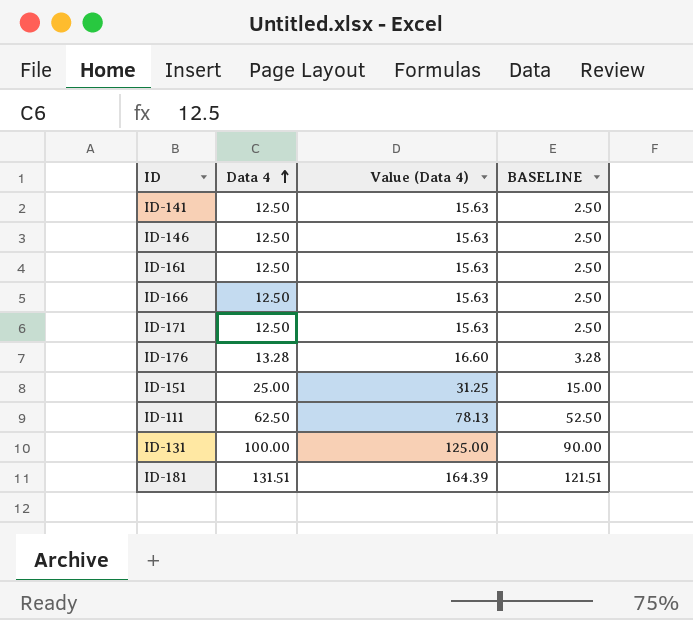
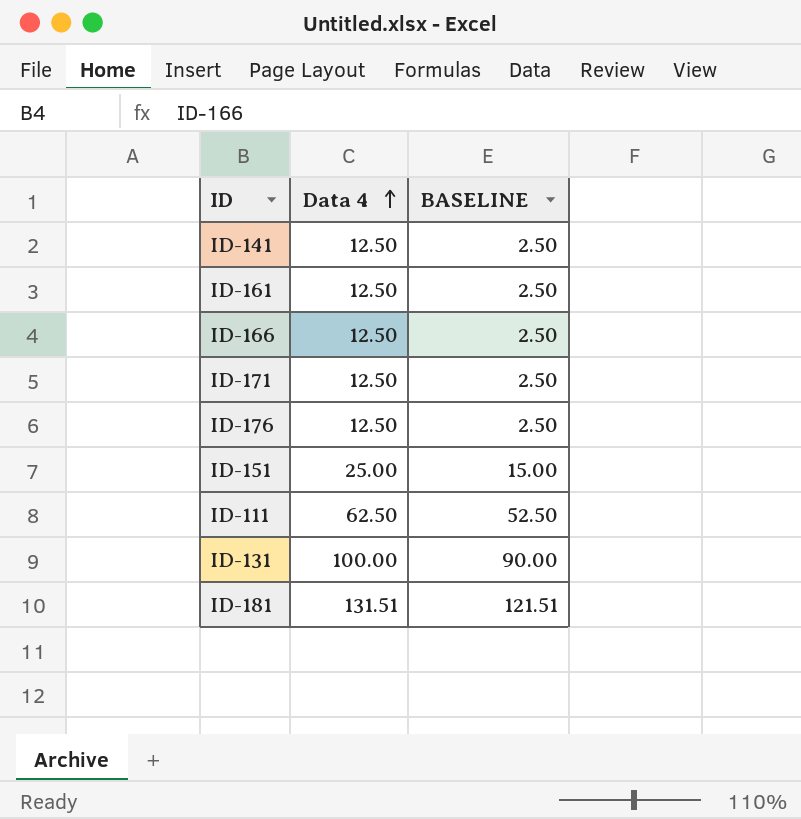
column Value (Data 4) | formula: [Data 4] * 1.25 -> none
row ID-146: 12.50 | 15.63 | 2.50 -> none
ID-176 | Data 4: 13.28 -> 12.50
ID-176 | BASELINE: 3.28 -> 2.50

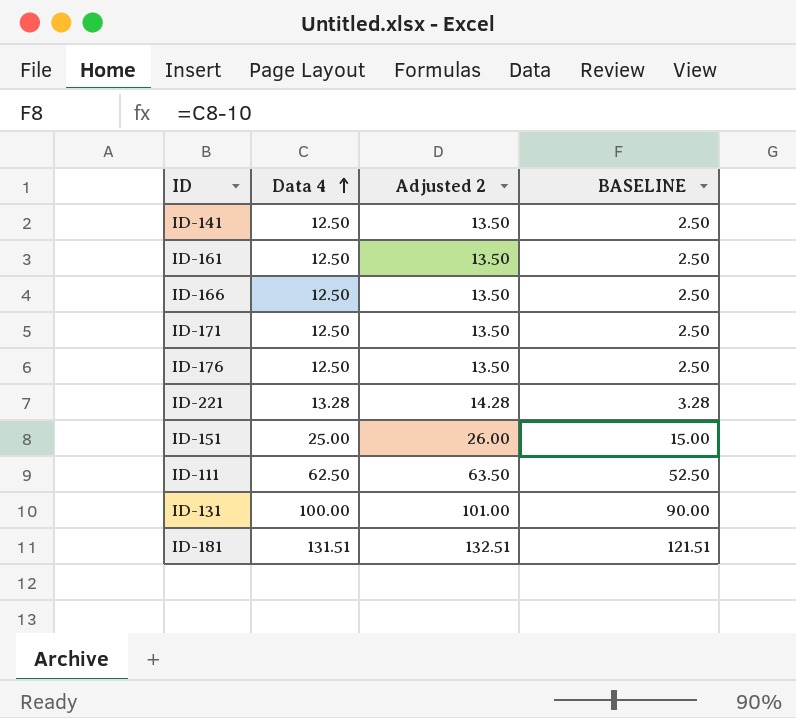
column Adjusted 2 | formula: none -> [Data 4] + 1
row ID-221: none -> 13.28 | 14.28 | 3.28

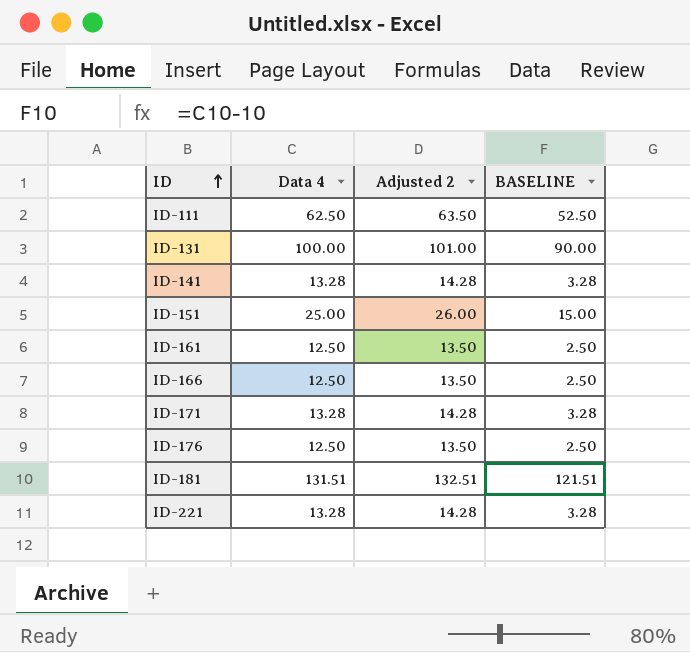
row order: Data 4 ascending -> ID ascending
ID-141 | Data 4: 12.50 -> 13.28
ID-141 | Adjusted 2: 13.50 -> 14.28
ID-141 | BASELINE: 2.50 -> 3.28
ID-171 | Data 4: 12.50 -> 13.28
ID-171 | Adjusted 2: 13.50 -> 14.28
ID-171 | BASELINE: 2.50 -> 3.28

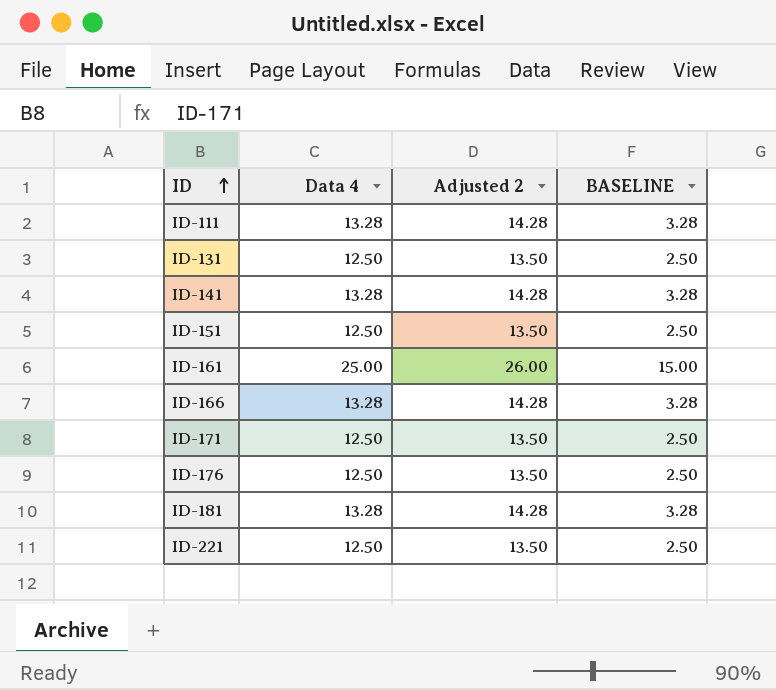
ID-111 | Data 4: 62.50 -> 13.28
ID-111 | Adjusted 2: 63.50 -> 14.28
ID-111 | BASELINE: 52.50 -> 3.28
ID-131 | Data 4: 100.00 -> 12.50
ID-131 | Adjusted 2: 101.00 -> 13.50
ID-131 | BASELINE: 90.00 -> 2.50
ID-151 | Data 4: 25.00 -> 12.50
ID-151 | Adjusted 2: 26.00 -> 13.50
ID-151 | BASELINE: 15.00 -> 2.50
ID-161 | Data 4: 12.50 -> 25.00
ID-161 | Adjusted 2: 13.50 -> 26.00
ID-161 | BASELINE: 2.50 -> 15.00
ID-166 | Data 4: 12.50 -> 13.28
ID-166 | Adjusted 2: 13.50 -> 14.28
ID-166 | BASELINE: 2.50 -> 3.28
ID-171 | Data 4: 13.28 -> 12.50
ID-171 | Adjusted 2: 14.28 -> 13.50
ID-171 | BASELINE: 3.28 -> 2.50
ID-181 | Data 4: 131.51 -> 13.28
ID-181 | Adjusted 2: 132.51 -> 14.28
ID-181 | BASELINE: 121.51 -> 3.28
ID-221 | Data 4: 13.28 -> 12.50
ID-221 | Adjusted 2: 14.28 -> 13.50
ID-221 | BASELINE: 3.28 -> 2.50

